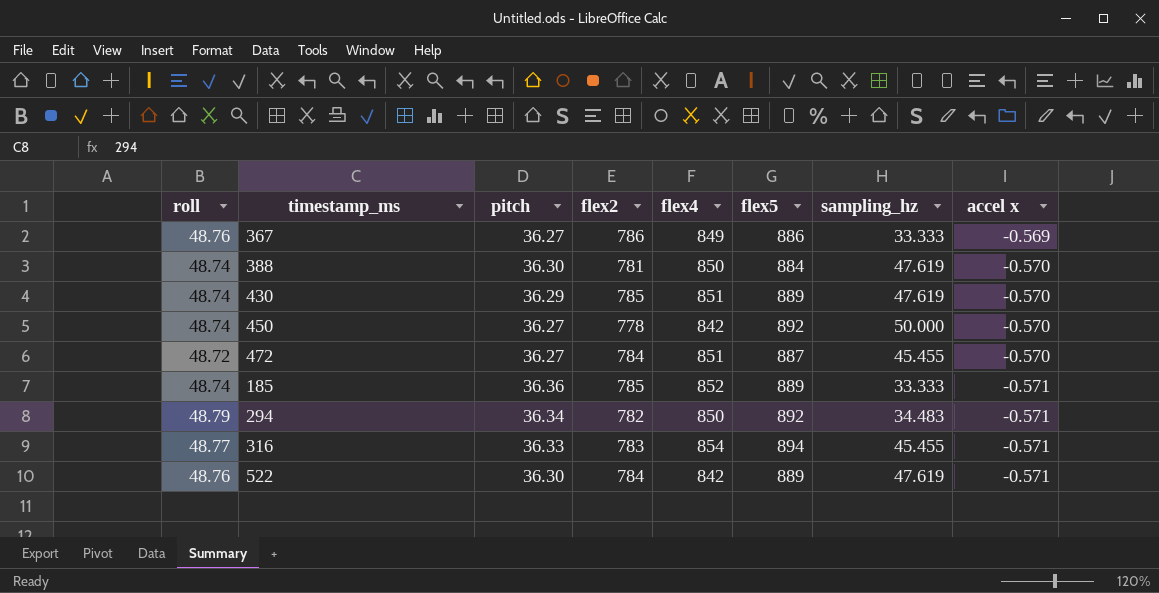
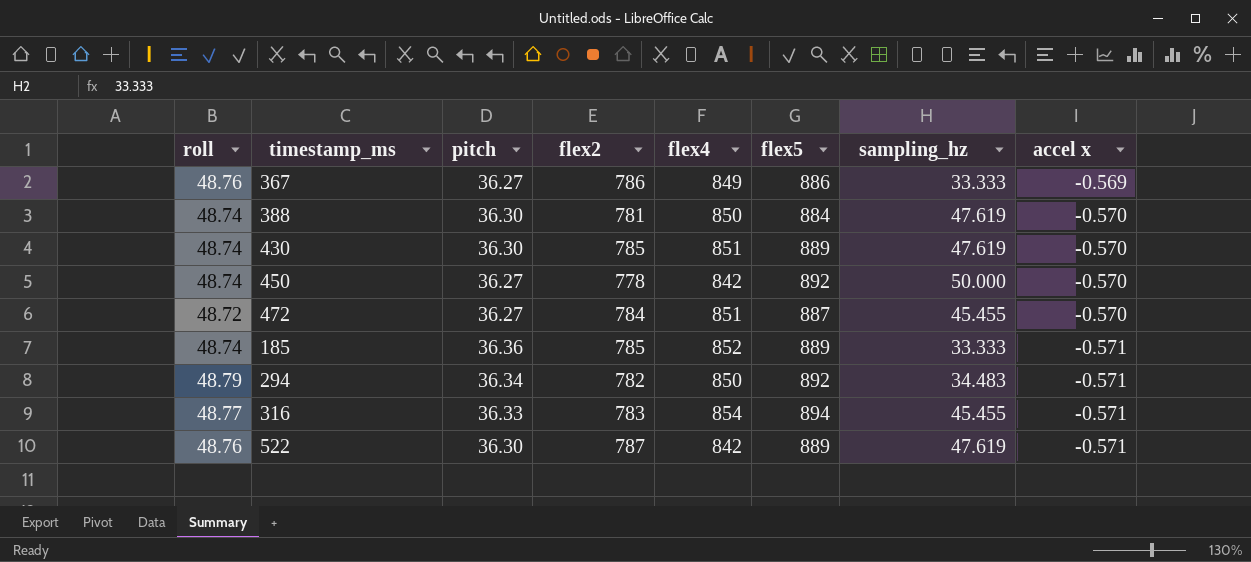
430 | pitch: 36.29 -> 36.30
522 | flex2: 784 -> 787

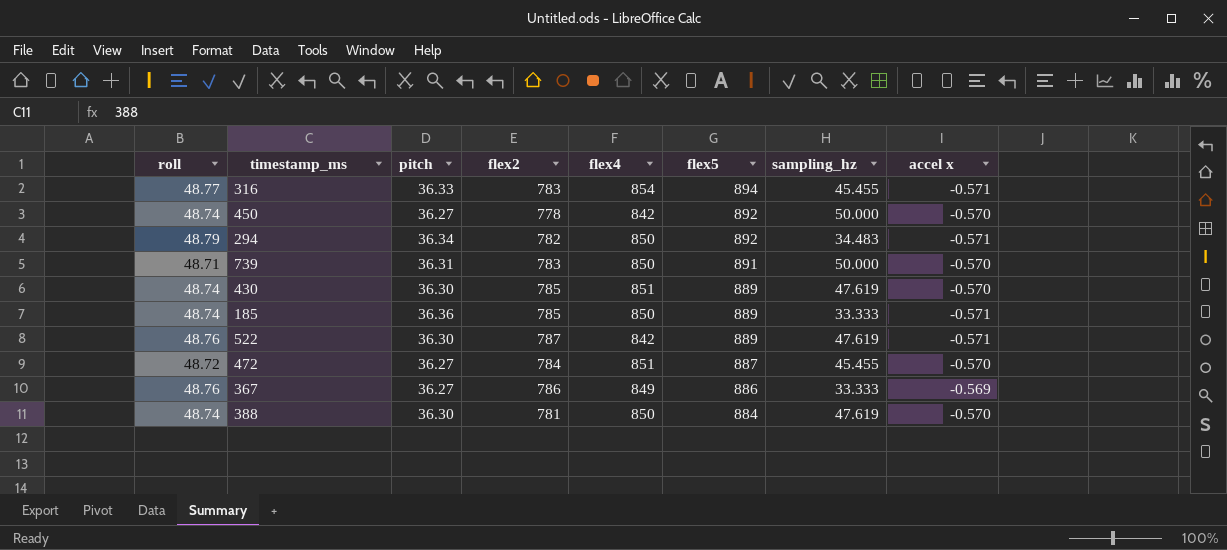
row order: accel x descending -> flex5 descending
row 739: none -> 48.71 | 36.31 | 783 | 850 | 891 | 50.000 | -0.570
185 | flex4: 852 -> 850

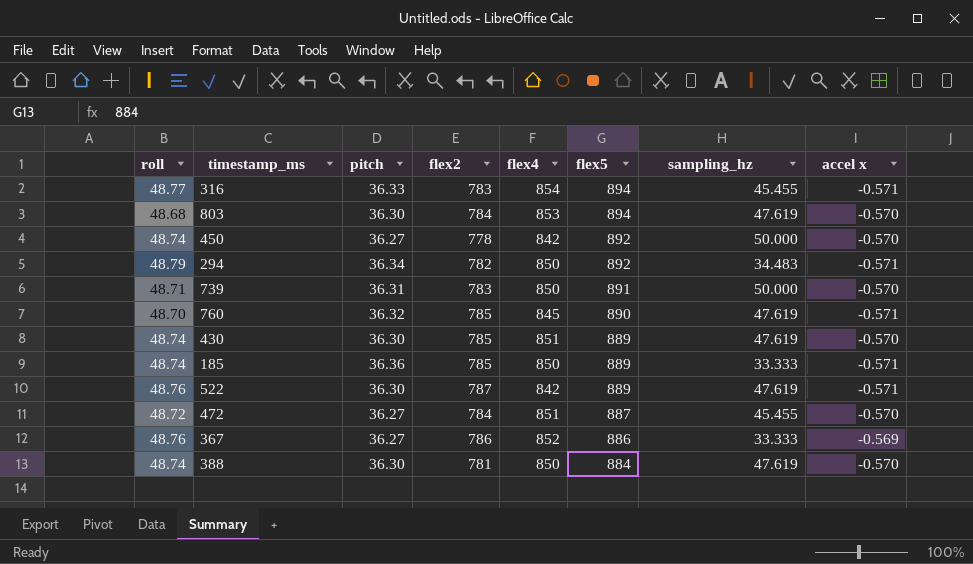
row 803: none -> 48.68 | 36.30 | 784 | 853 | 894 | 47.619 | -0.570
row 760: none -> 48.70 | 36.32 | 785 | 845 | 890 | 47.619 | -0.571
367 | flex4: 849 -> 852

